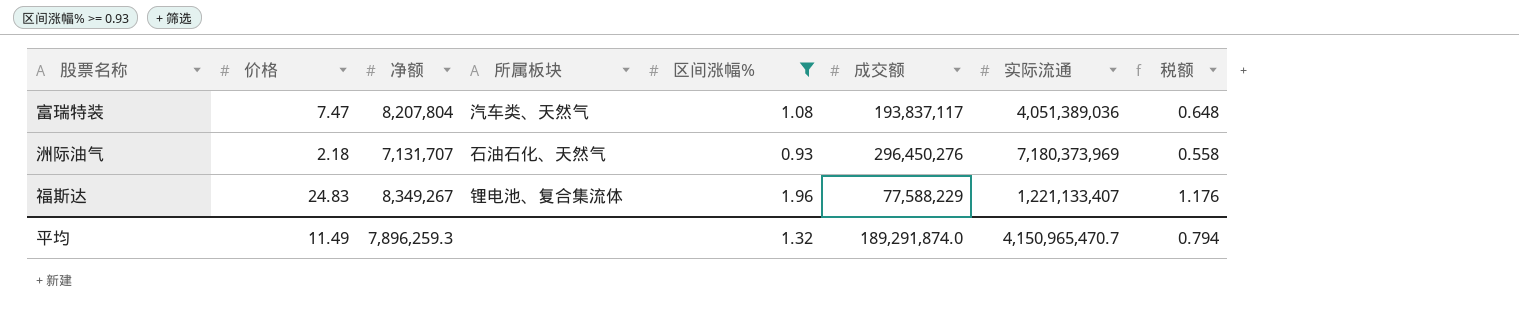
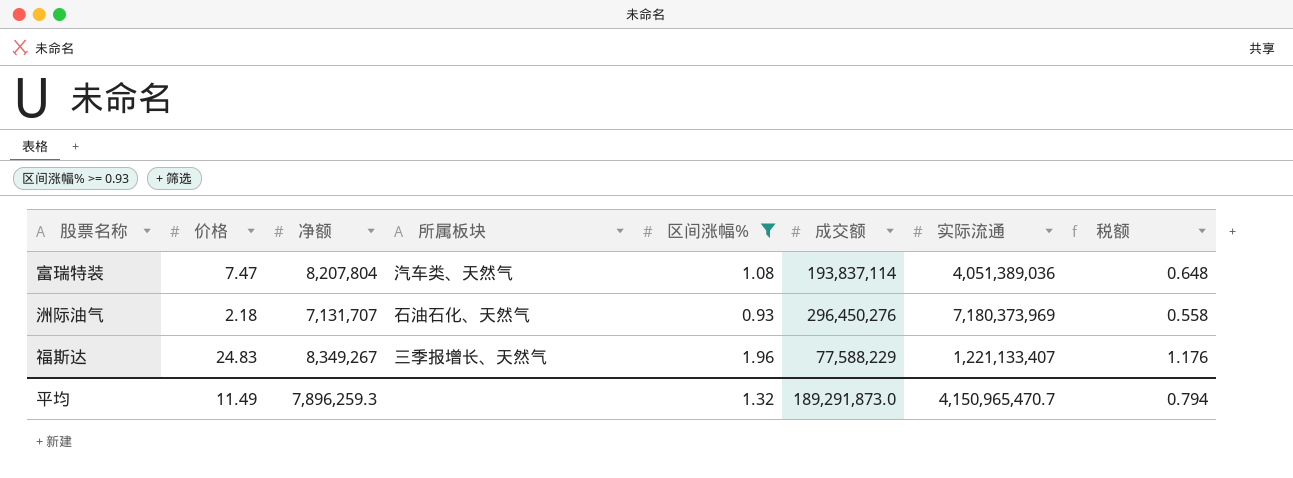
富瑞特装 | 成交额: 193,837,117 -> 193,837,114
福斯达 | 所属板块: 锂电池、复合集流体 -> 三季报增长、天然气
平均 | 成交额: 189,291,874.0 -> 189,291,873.0

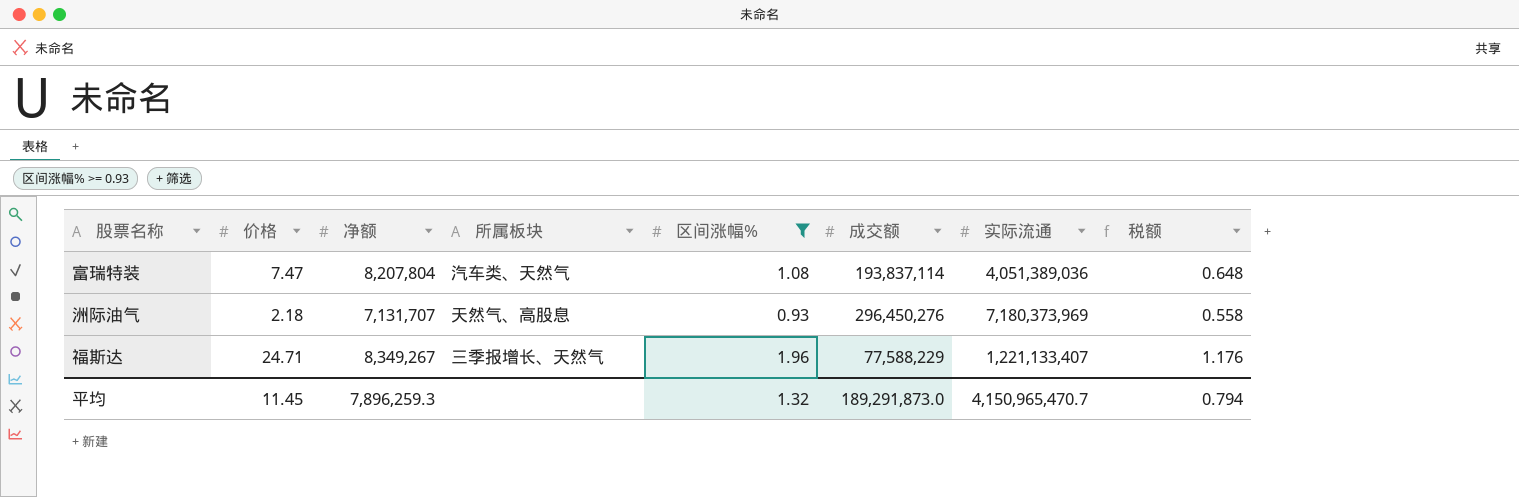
洲际油气 | 所属板块: 石油石化、天然气 -> 天然气、高股息
福斯达 | 价格: 24.83 -> 24.71
平均 | 价格: 11.49 -> 11.45

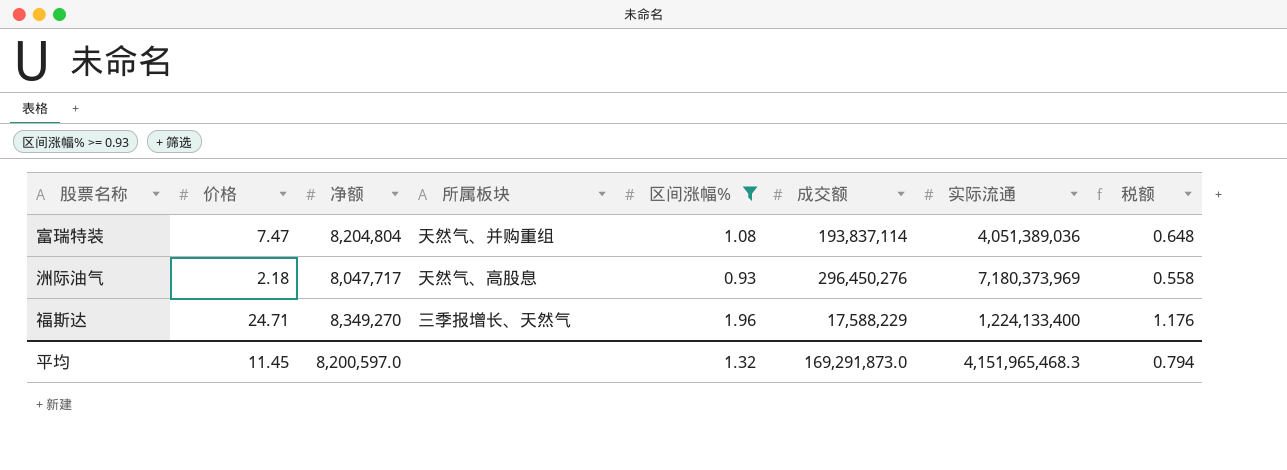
富瑞特装 | 净额: 8,207,804 -> 8,204,804
富瑞特装 | 所属板块: 汽车类、天然气 -> 天然气、并购重组
洲际油气 | 净额: 7,131,707 -> 8,047,717
福斯达 | 净额: 8,349,267 -> 8,349,270
福斯达 | 成交额: 77,588,229 -> 17,588,229
福斯达 | 实际流通: 1,221,133,407 -> 1,224,133,400
平均 | 净额: 7,896,259.3 -> 8,200,597.0
平均 | 成交额: 189,291,873.0 -> 169,291,873.0
平均 | 实际流通: 4,150,965,470.7 -> 4,151,965,468.3

